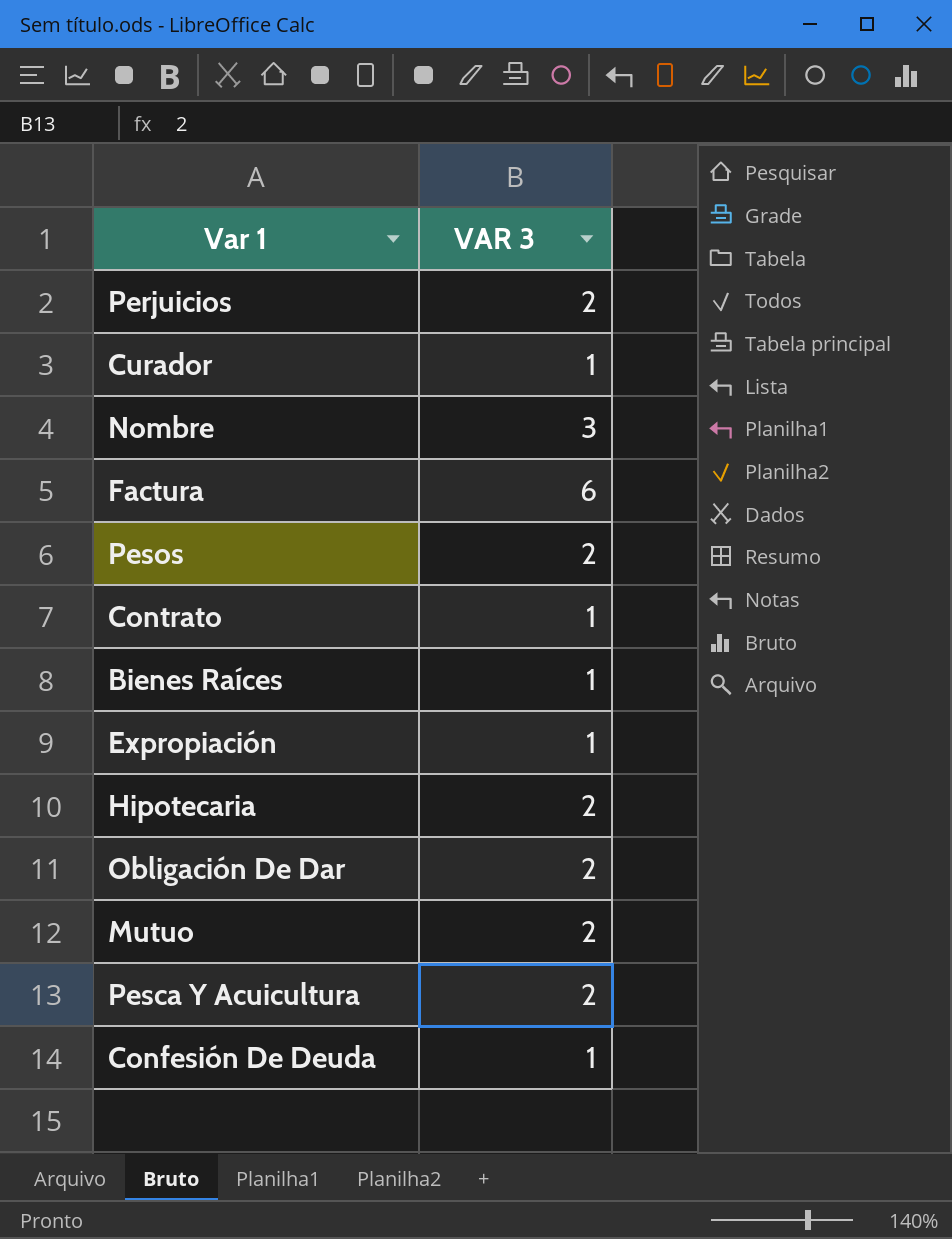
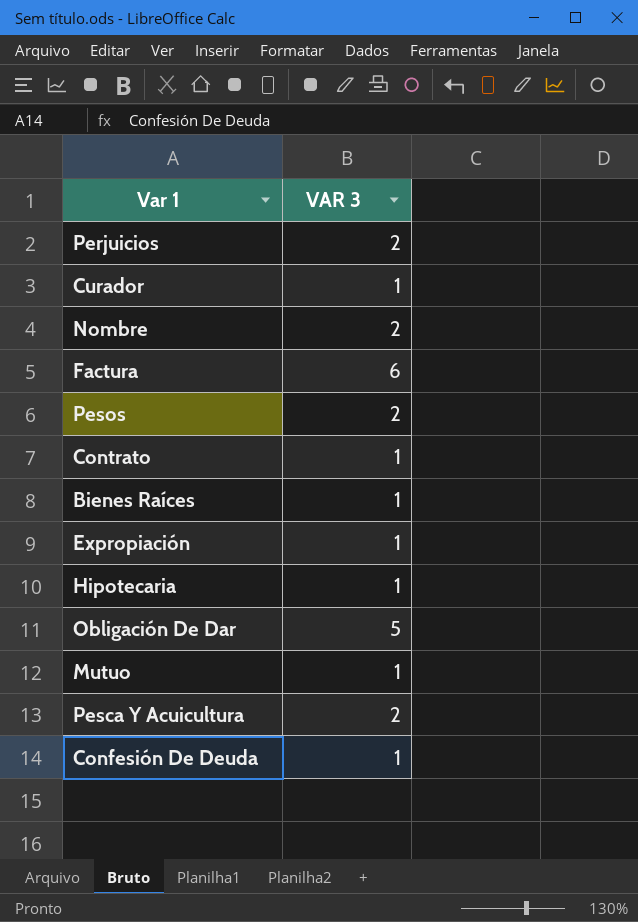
Nombre | VAR 3: 3 -> 2
Hipotecaria | VAR 3: 2 -> 1
Obligación De Dar | VAR 3: 2 -> 5
Mutuo | VAR 3: 2 -> 1

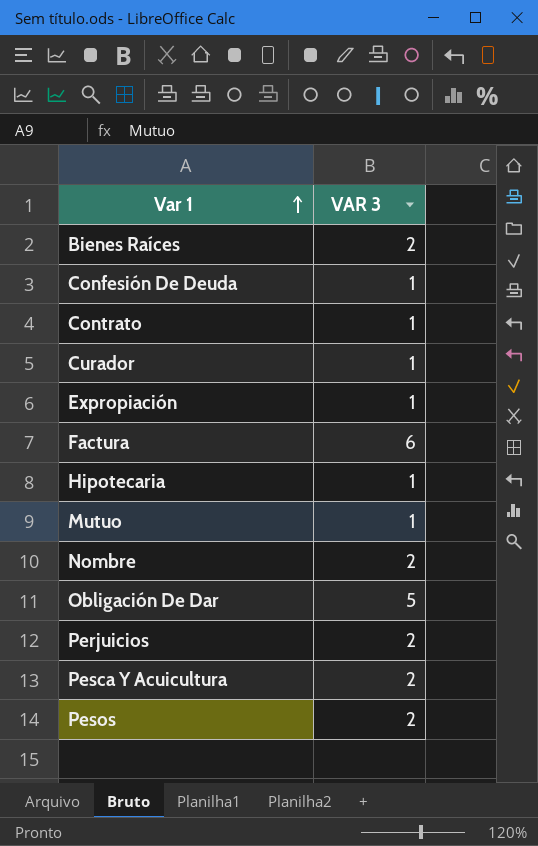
row order: none -> Var 1 ascending
Bienes Raíces | VAR 3: 1 -> 2

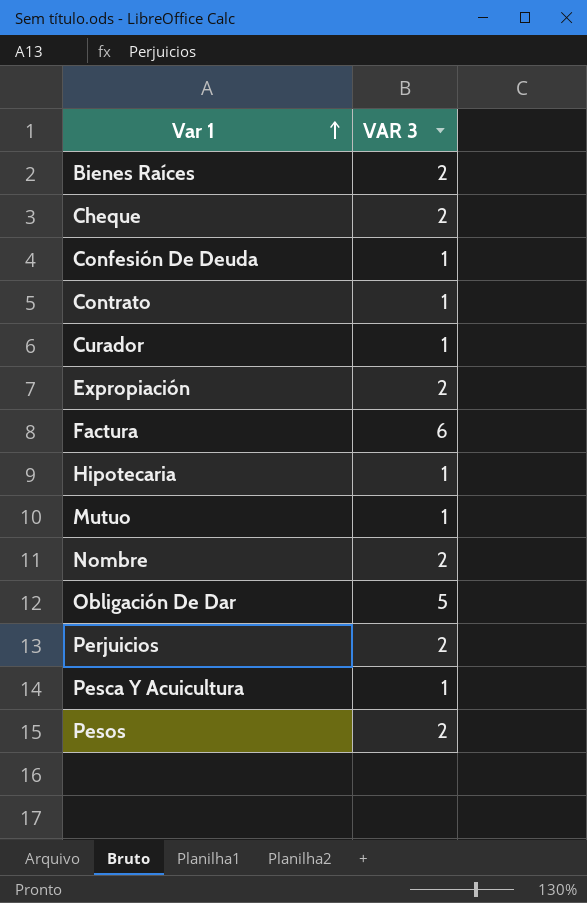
row Cheque: none -> 2
Expropiación | VAR 3: 1 -> 2
Pesca Y Acuicultura | VAR 3: 2 -> 1

